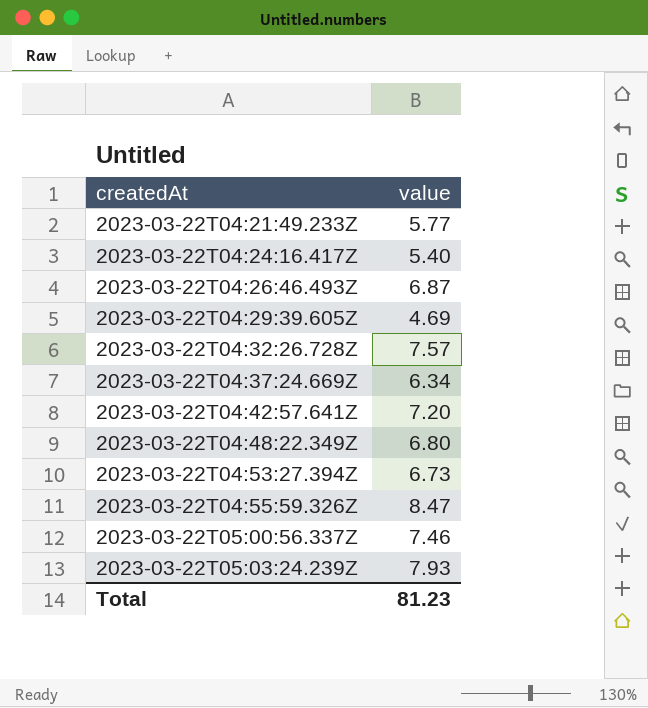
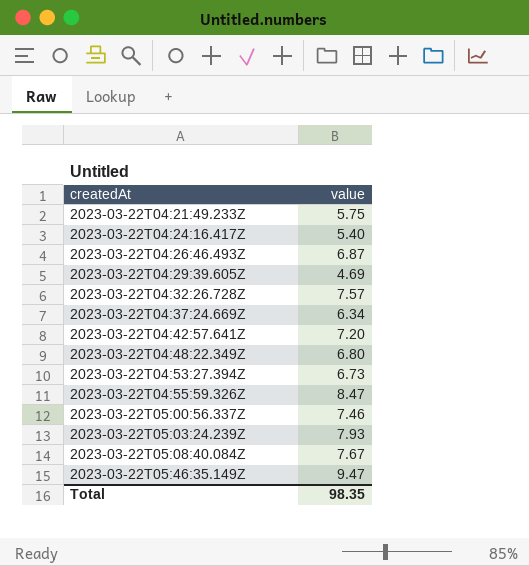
2023-03-22T04:21:49.233Z | value: 5.77 -> 5.75
row 2023-03-22T05:08:40.084Z: none -> 7.67
row 2023-03-22T05:46:35.149Z: none -> 9.47
Total | value: 81.23 -> 98.35

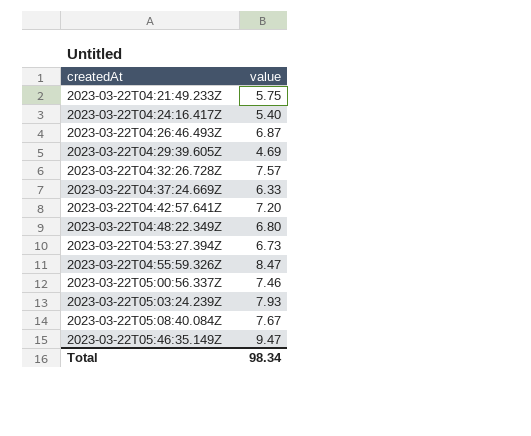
2023-03-22T04:37:24.669Z | value: 6.34 -> 6.33
Total | value: 98.35 -> 98.34

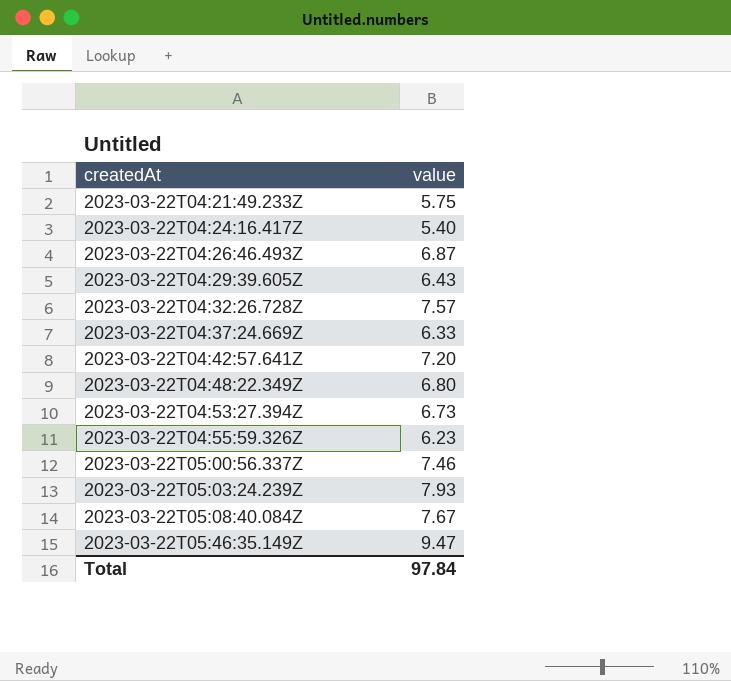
2023-03-22T04:29:39.605Z | value: 4.69 -> 6.43
2023-03-22T04:55:59.326Z | value: 8.47 -> 6.23
Total | value: 98.34 -> 97.84

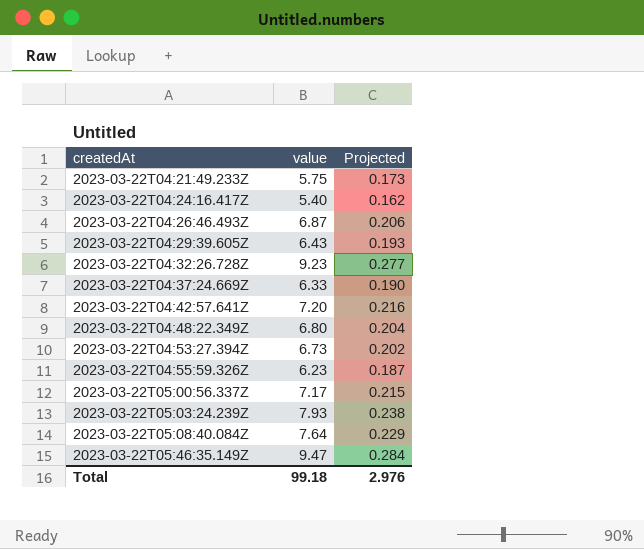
column Projected | formula: none -> [value] * 0.03
2023-03-22T04:32:26.728Z | value: 7.57 -> 9.23
2023-03-22T05:00:56.337Z | value: 7.46 -> 7.17
2023-03-22T05:08:40.084Z | value: 7.67 -> 7.64
Total | value: 97.84 -> 99.18

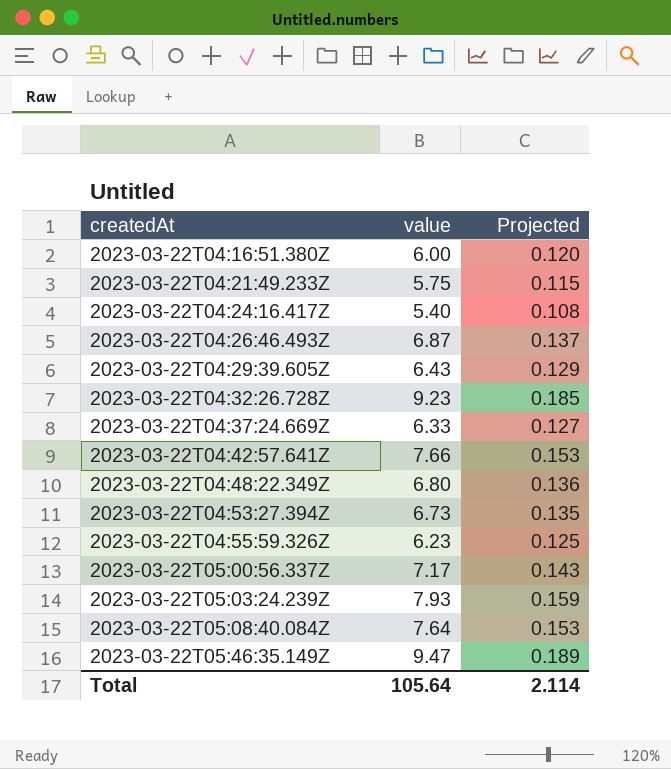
column Projected | formula: [value] * 0.03 -> [value] * 0.02
row 2023-03-22T04:16:51.380Z: none -> 6.00 | 0.120
2023-03-22T04:42:57.641Z | value: 7.20 -> 7.66
Total | value: 99.18 -> 105.64
Total | Projected: 2.976 -> 2.114

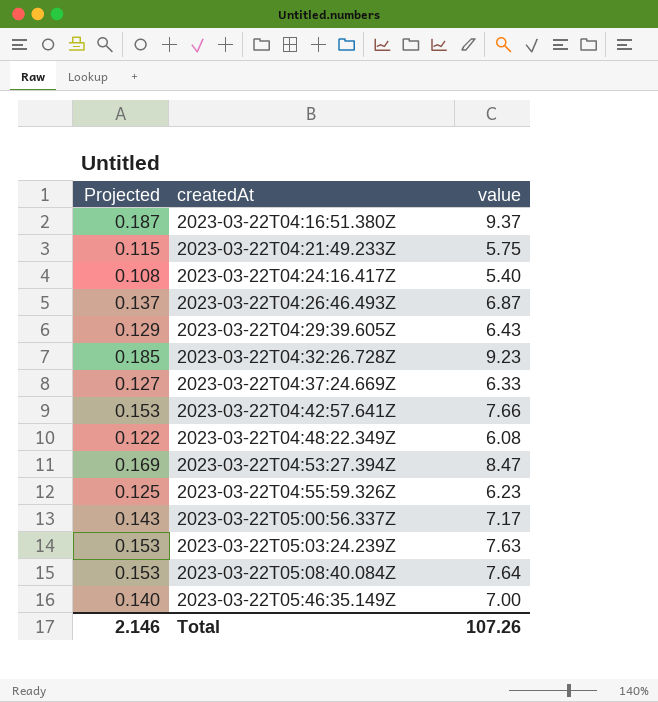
column Projected | position: 3 -> 1
2023-03-22T04:16:51.380Z | Projected: 0.120 -> 0.187
2023-03-22T04:16:51.380Z | value: 6.00 -> 9.37
2023-03-22T04:48:22.349Z | Projected: 0.136 -> 0.122
2023-03-22T04:48:22.349Z | value: 6.80 -> 6.08
2023-03-22T04:53:27.394Z | Projected: 0.135 -> 0.169
2023-03-22T04:53:27.394Z | value: 6.73 -> 8.47
2023-03-22T05:03:24.239Z | Projected: 0.159 -> 0.153
2023-03-22T05:03:24.239Z | value: 7.93 -> 7.63
2023-03-22T05:46:35.149Z | Projected: 0.189 -> 0.140
2023-03-22T05:46:35.149Z | value: 9.47 -> 7.00
Total | Projected: 2.114 -> 2.146
Total | value: 105.64 -> 107.26

